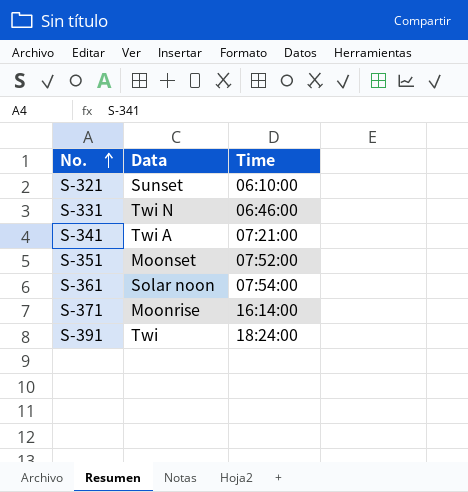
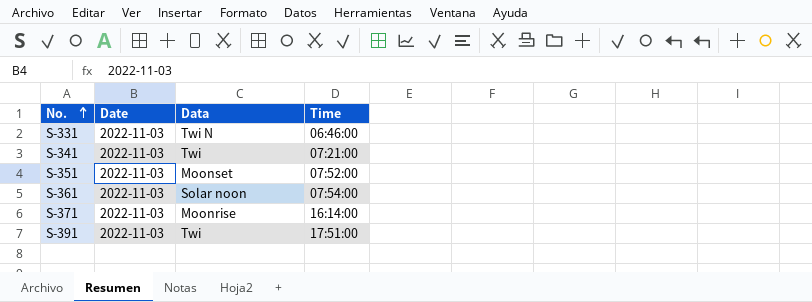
column Date | position: none -> 2
row S-321: Sunset | 06:10:00 -> none
S-341 | Data: Twi A -> Twi
S-391 | Time: 18:24:00 -> 17:51:00

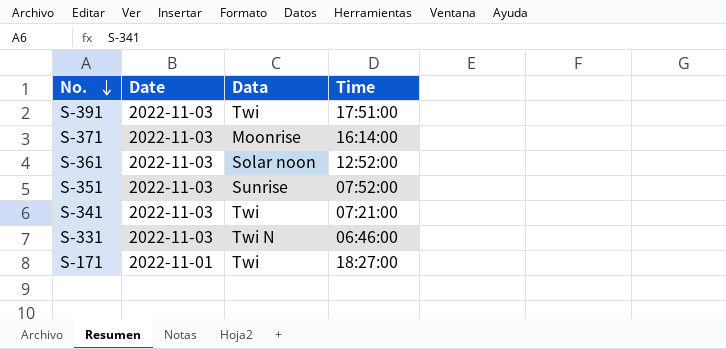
row order: No. ascending -> No. descending
S-361 | Time: 07:54:00 -> 12:52:00
S-351 | Data: Moonset -> Sunrise
row S-171: none -> 2022-11-01 | Twi | 18:27:00

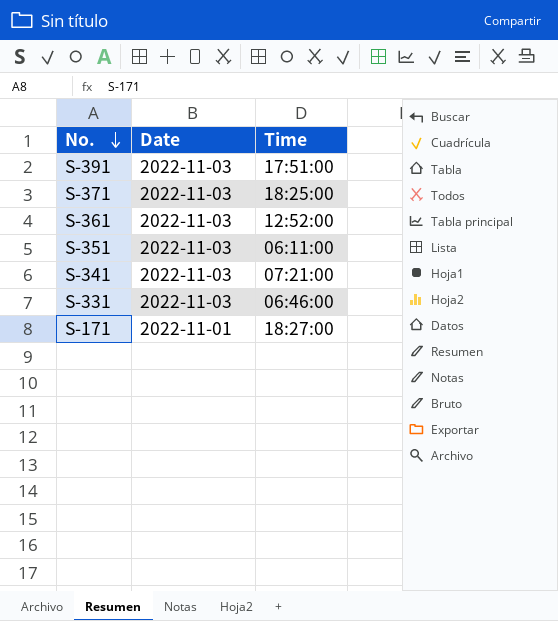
column Data | position: 3 -> none
S-371 | Time: 16:14:00 -> 18:25:00
S-351 | Time: 07:52:00 -> 06:11:00

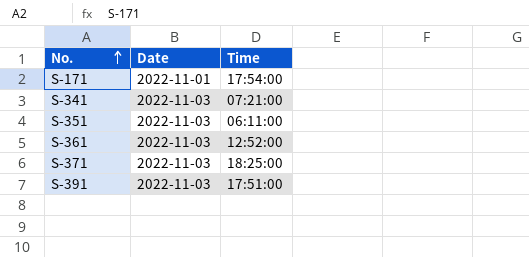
row order: No. descending -> No. ascending
row S-331: 2022-11-03 | 06:46:00 -> none
S-171 | Time: 18:27:00 -> 17:54:00

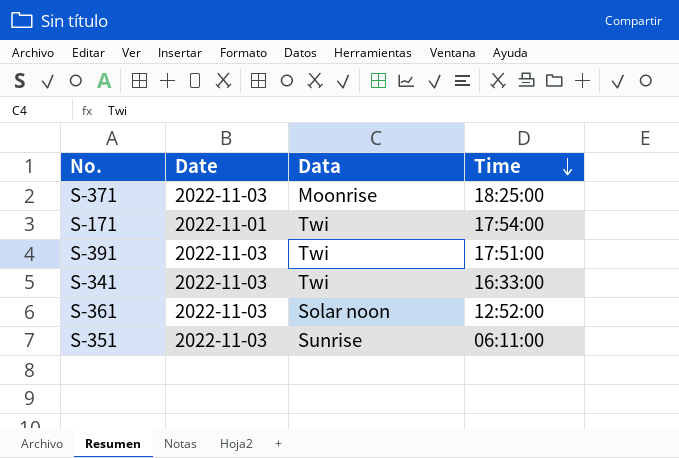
row order: No. ascending -> Time descending
column Data | position: none -> 3
S-341 | Time: 07:21:00 -> 16:33:00

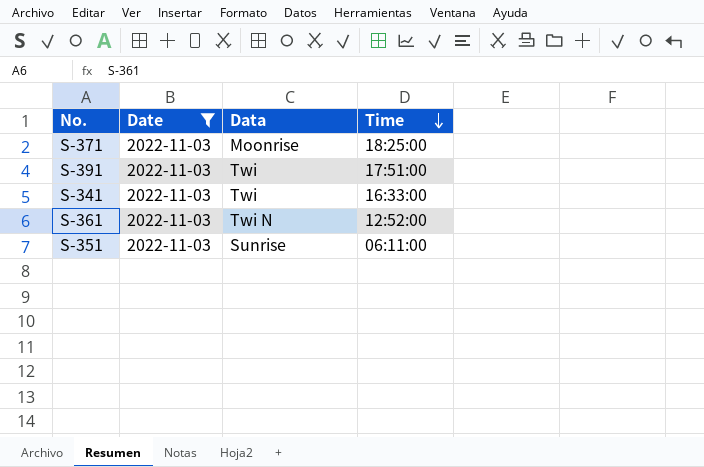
filter: none -> Date = 2022-11-03
S-361 | Data: Solar noon -> Twi N

